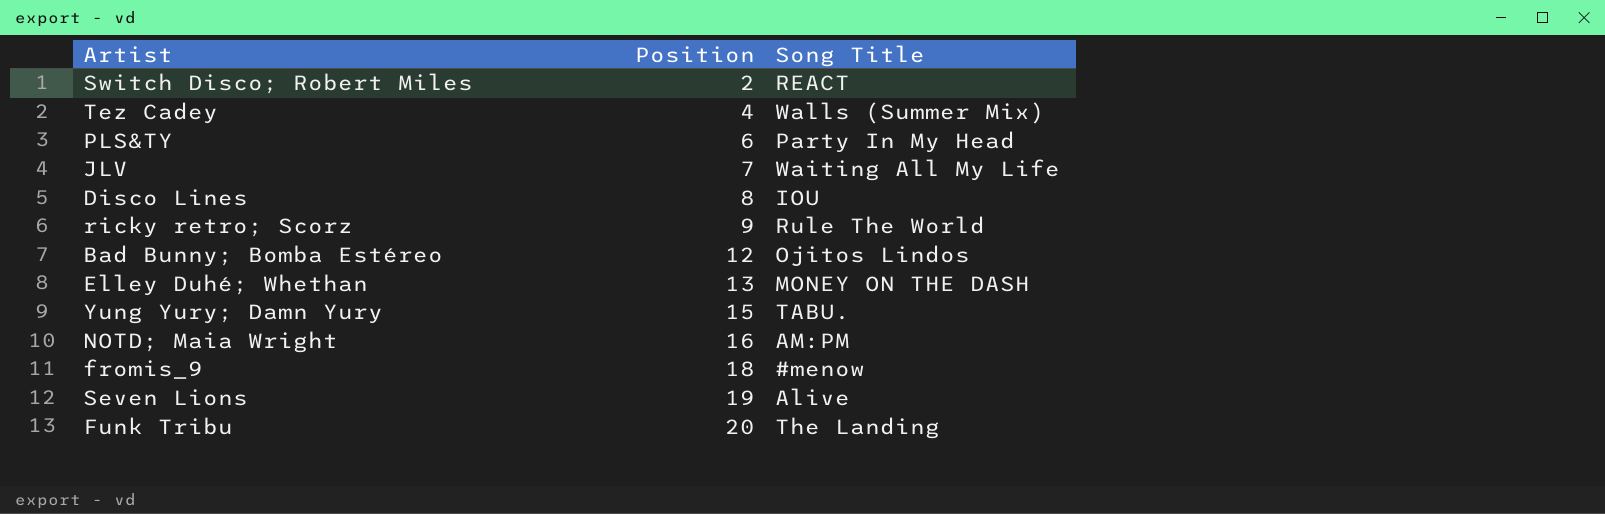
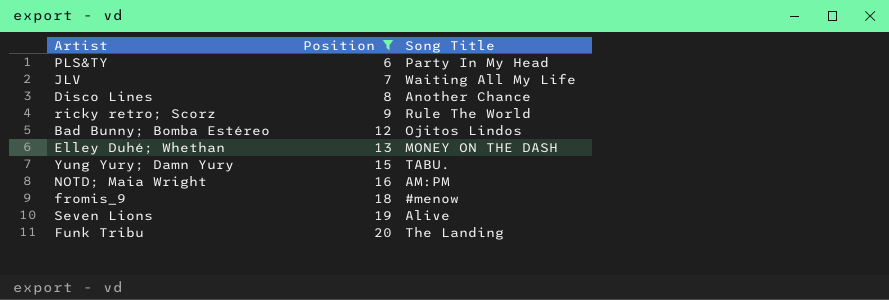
filter: none -> Position >= 6
Disco Lines | Song Title: IOU -> Another Chance

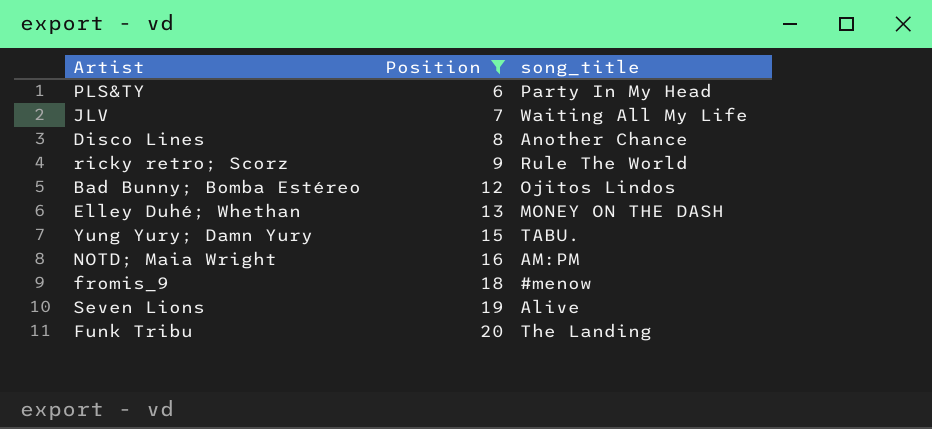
column name: Song Title -> song_title

